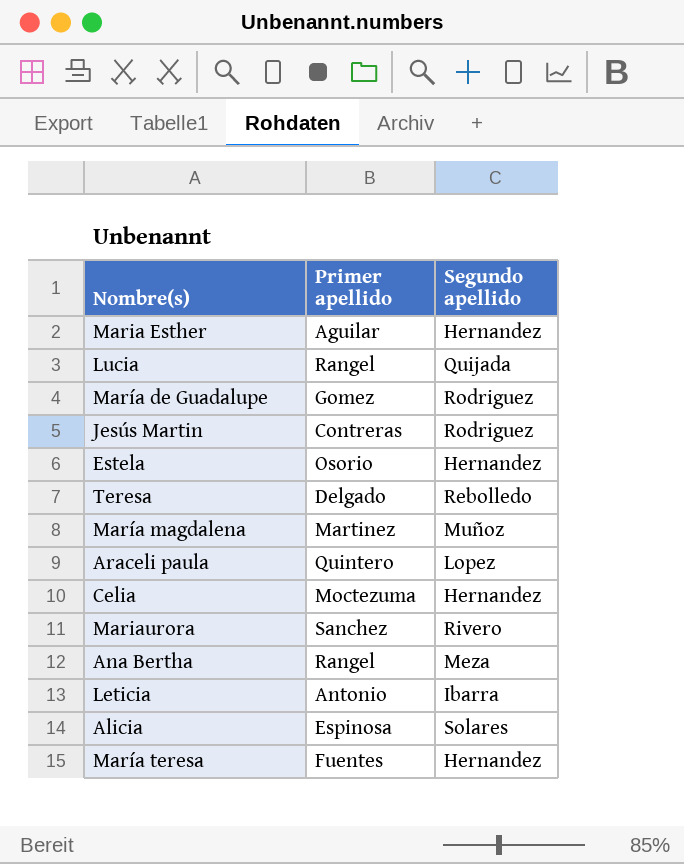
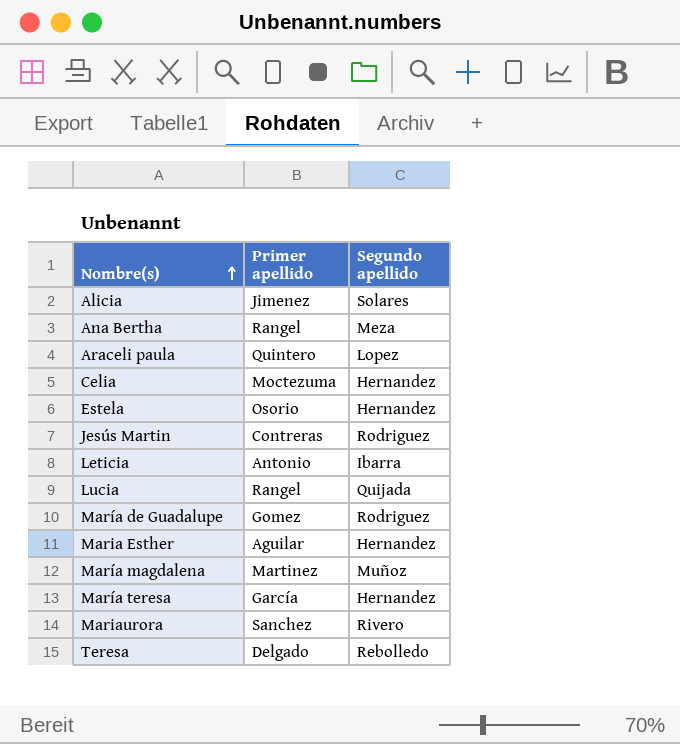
row order: none -> Nombre(s) ascending
Alicia | Primer apellido: Espinosa -> Jimenez
María teresa | Primer apellido: Fuentes -> García

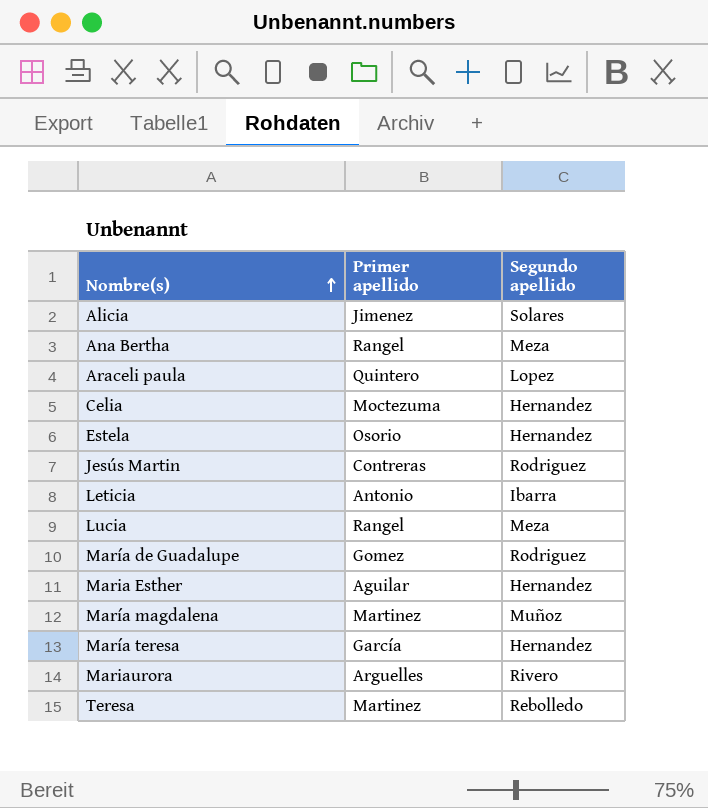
Lucia | Segundo apellido: Quijada -> Meza
Mariaurora | Primer apellido: Sanchez -> Arguelles
Teresa | Primer apellido: Delgado -> Martinez

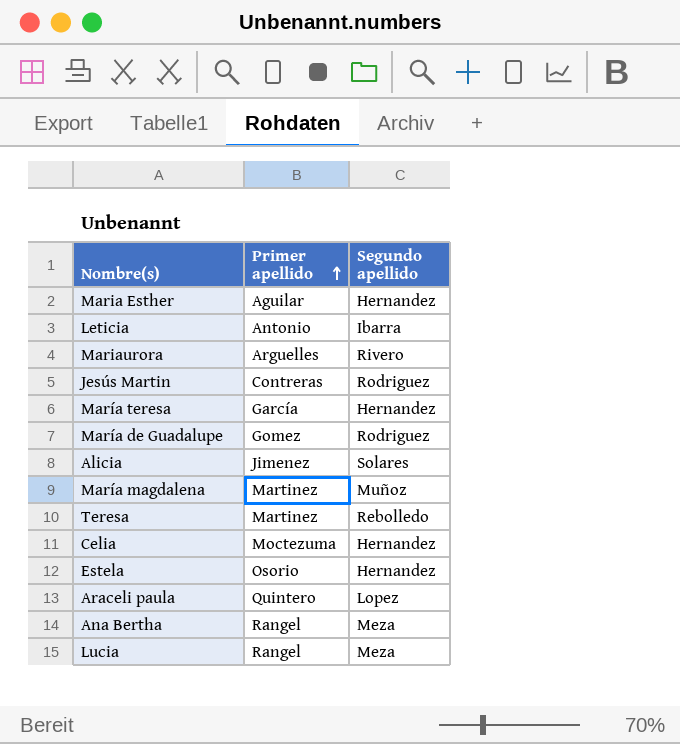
row order: Nombre(s) ascending -> Primer apellido ascending

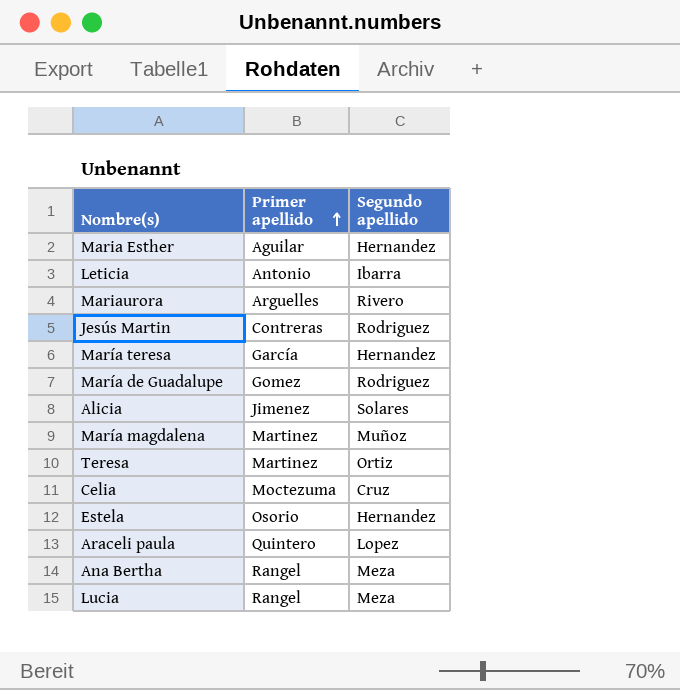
Teresa | Segundo apellido: Rebolledo -> Ortiz
Celia | Segundo apellido: Hernandez -> Cruz

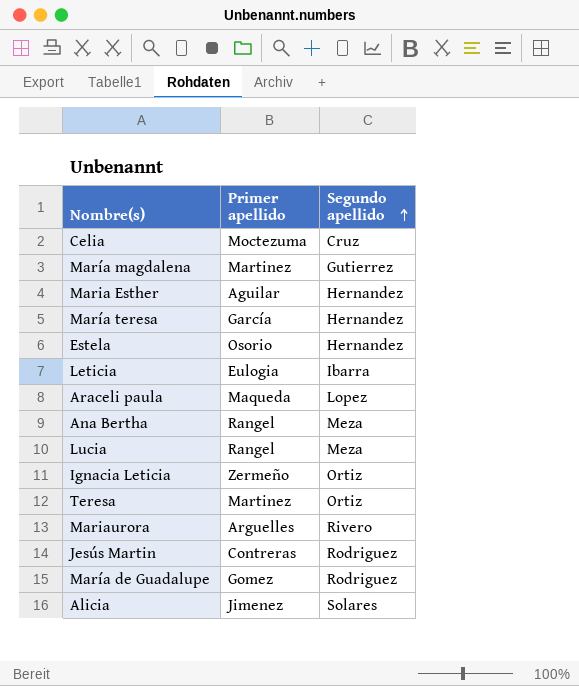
row order: Primer apellido ascending -> Segundo apellido ascending
María magdalena | Segundo apellido: Muñoz -> Gutierrez
Leticia | Primer apellido: Antonio -> Eulogia
Araceli paula | Primer apellido: Quintero -> Maqueda
row Ignacia Leticia: none -> Zermeño | Ortiz

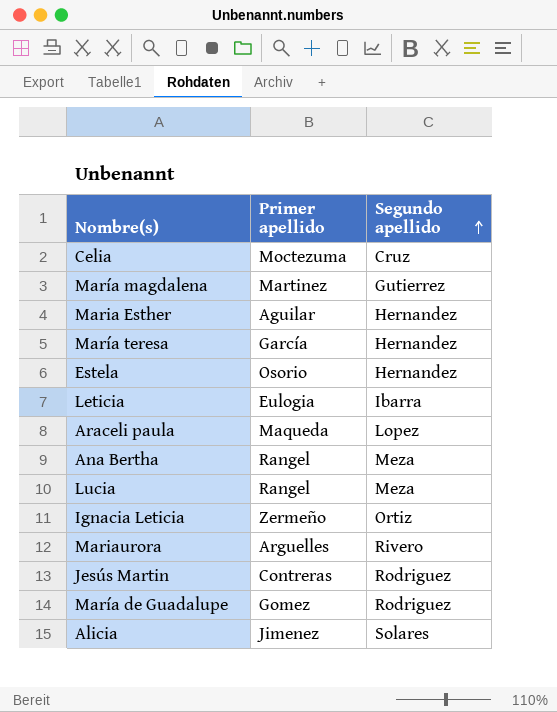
row Teresa: Martinez | Ortiz -> none

